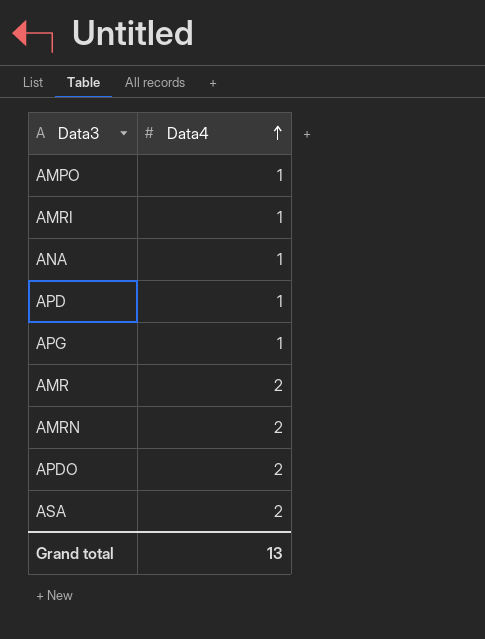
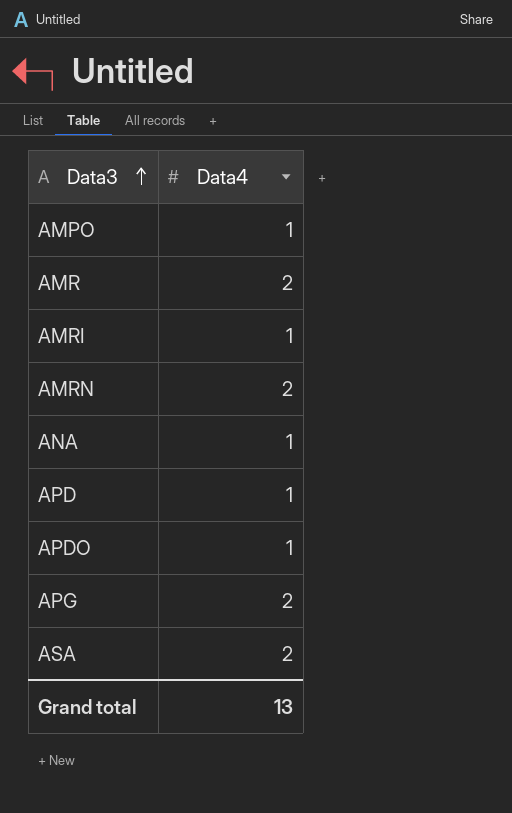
row order: Data4 ascending -> Data3 ascending
APDO | Data4: 2 -> 1
APG | Data4: 1 -> 2

